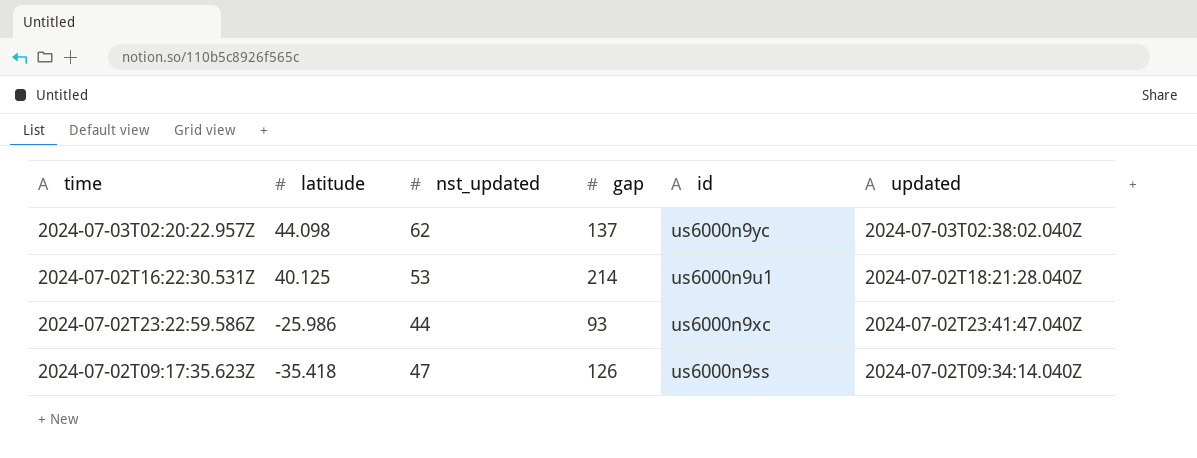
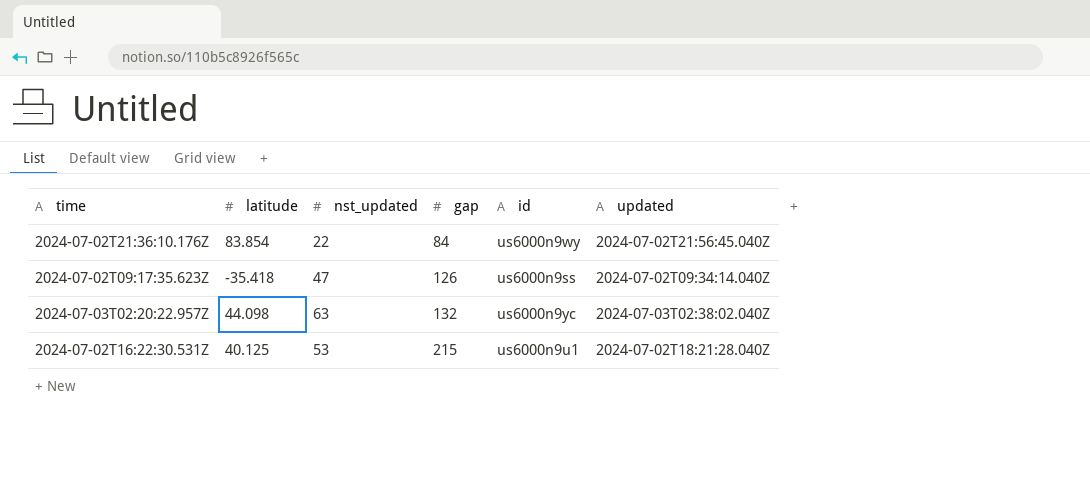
row order: latitude descending -> gap ascending
row 2024-07-02T23:22:59.586Z: -25.986 | 44 | 93 | us6000n9xc | 2024-07-02T23:41:47.040Z -> none
row 2024-07-02T21:36:10.176Z: none -> 83.854 | 22 | 84 | us6000n9wy | 2024-07-02T21:56:45.040Z
2024-07-03T02:20:22.957Z | nst_updated: 62 -> 63
2024-07-03T02:20:22.957Z | gap: 137 -> 132
2024-07-02T16:22:30.531Z | gap: 214 -> 215

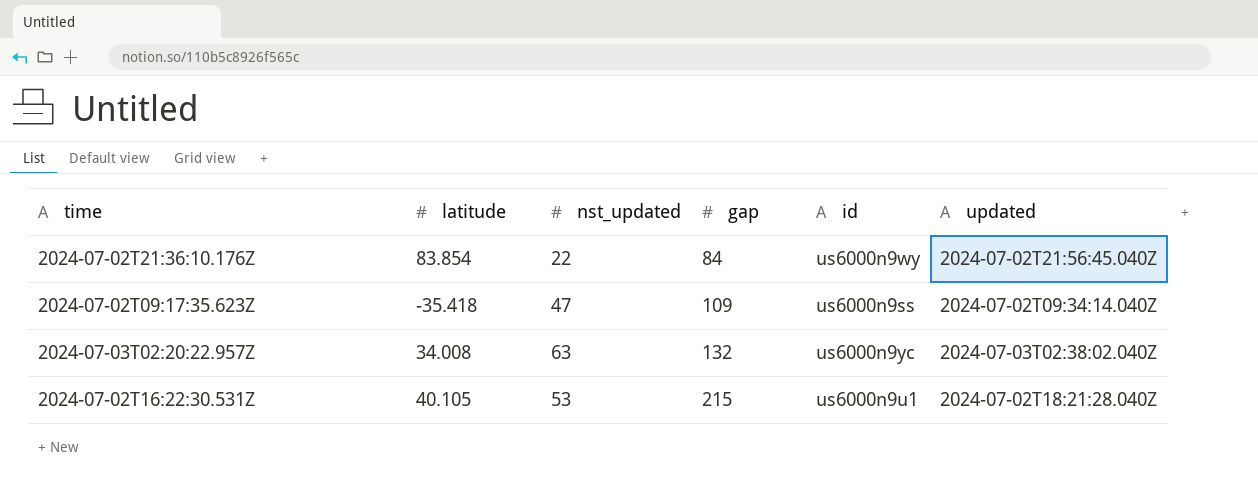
2024-07-02T09:17:35.623Z | gap: 126 -> 109
2024-07-03T02:20:22.957Z | latitude: 44.098 -> 34.008
2024-07-02T16:22:30.531Z | latitude: 40.125 -> 40.105

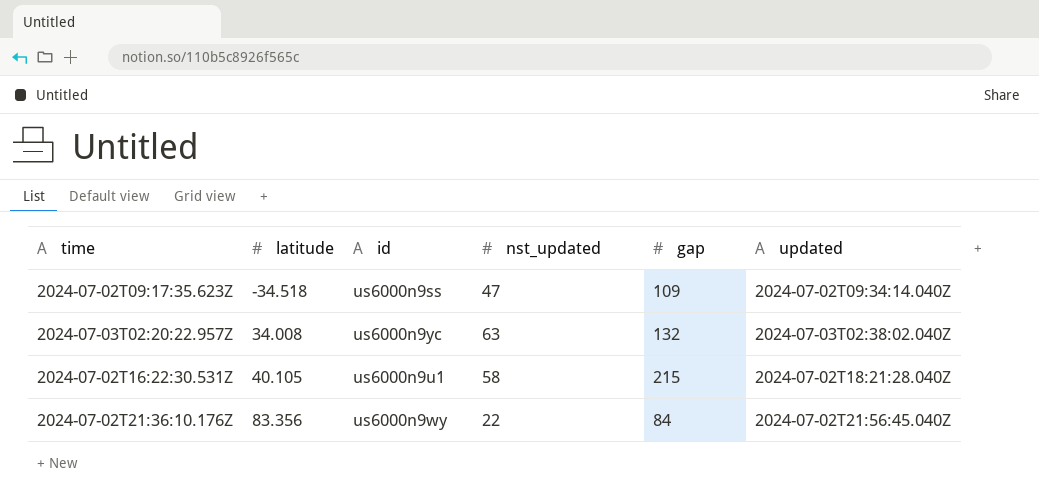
row order: gap ascending -> latitude ascending
column id | position: 5 -> 3
2024-07-02T09:17:35.623Z | latitude: -35.418 -> -34.518
2024-07-02T16:22:30.531Z | nst_updated: 53 -> 58
2024-07-02T21:36:10.176Z | latitude: 83.854 -> 83.356

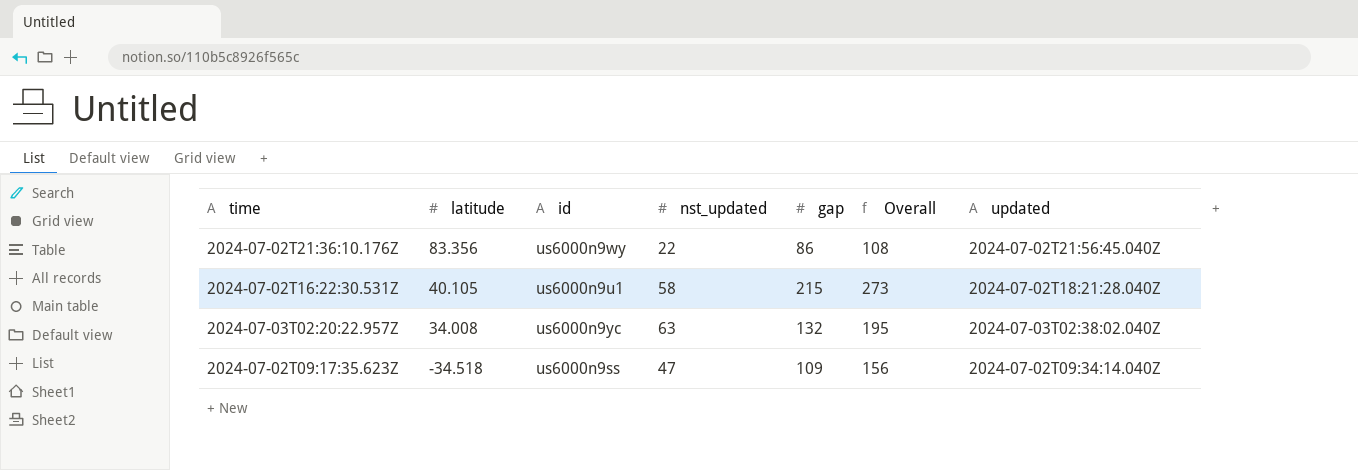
row order: latitude ascending -> latitude descending
column Overall | formula: none -> [nst_updated] + [gap]
2024-07-02T21:36:10.176Z | gap: 84 -> 86

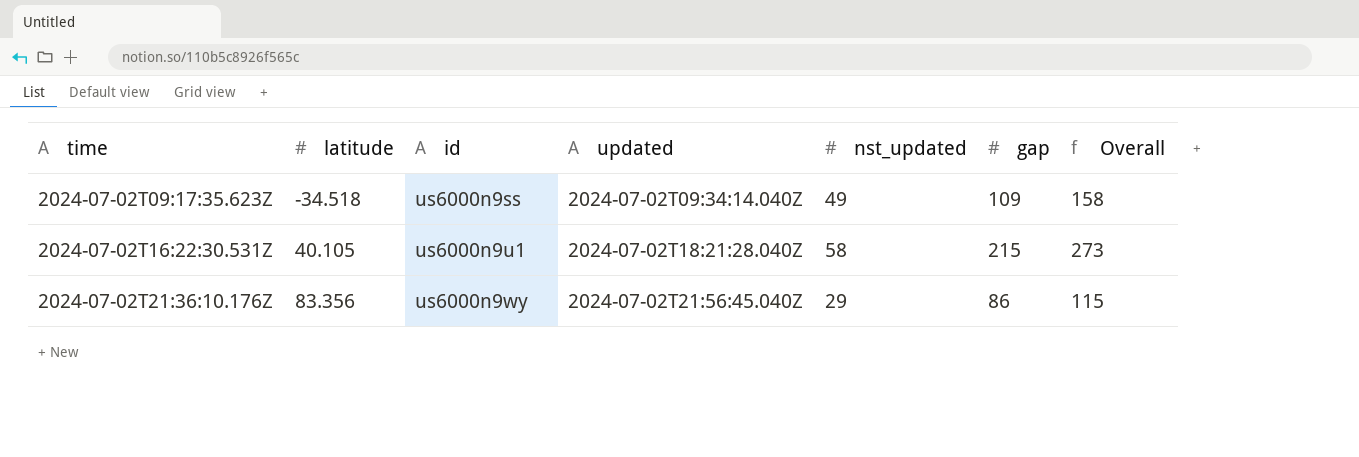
row order: latitude descending -> time ascending
column updated | position: 7 -> 4
row 2024-07-03T02:20:22.957Z: 34.008 | us6000n9yc | 63 | 132 | 195 | 2024-07-03T02:38:02.040Z -> none
2024-07-02T09:17:35.623Z | nst_updated: 47 -> 49
2024-07-02T09:17:35.623Z | Overall: 156 -> 158
2024-07-02T21:36:10.176Z | nst_updated: 22 -> 29
2024-07-02T21:36:10.176Z | Overall: 108 -> 115

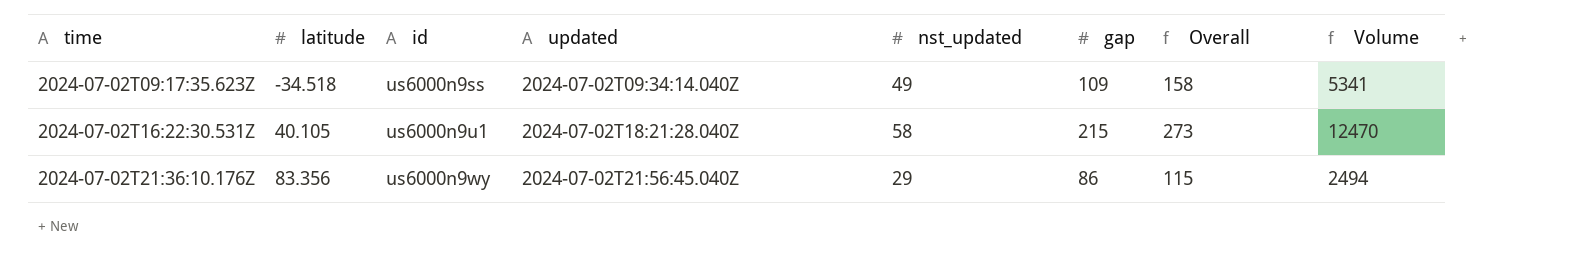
column Volume | formula: none -> [nst_updated] * [gap]

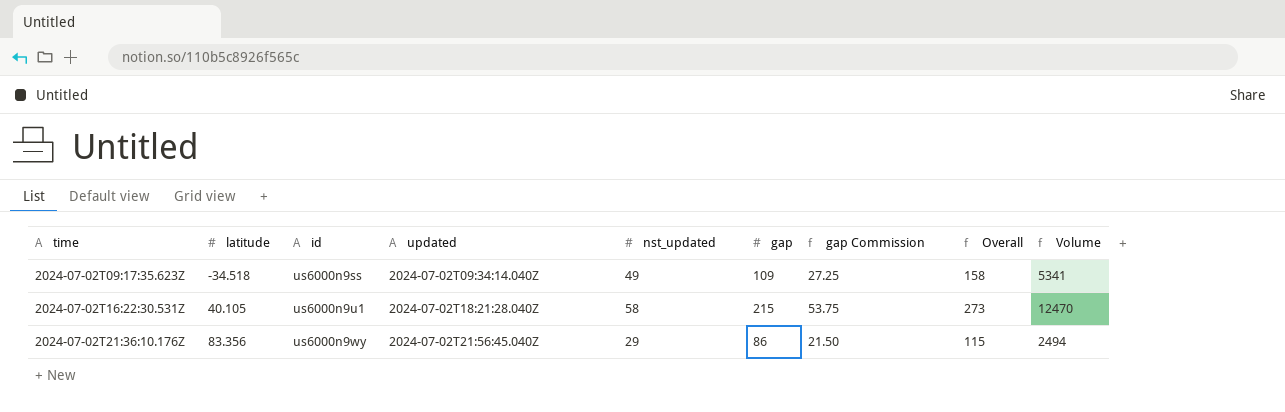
column gap Commission | formula: none -> [gap] * 0.25

